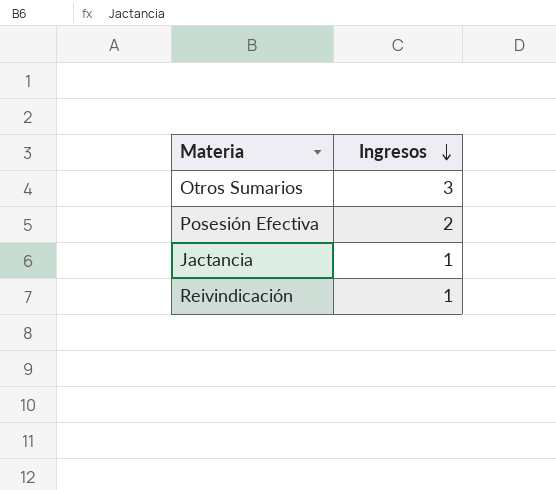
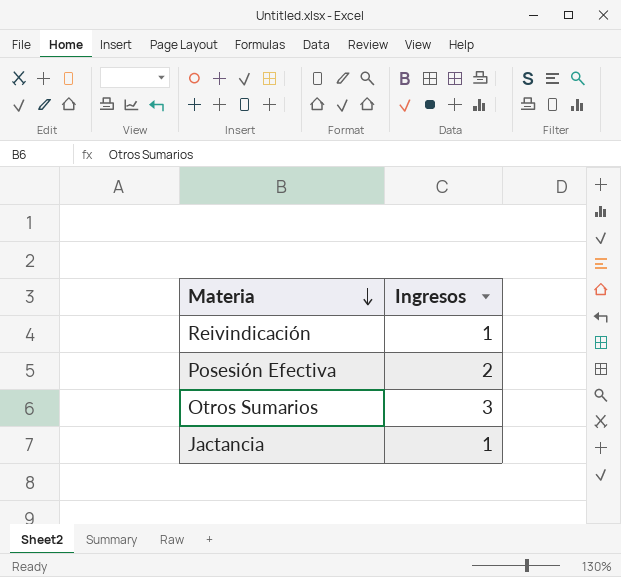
row order: Ingresos descending -> Materia descending

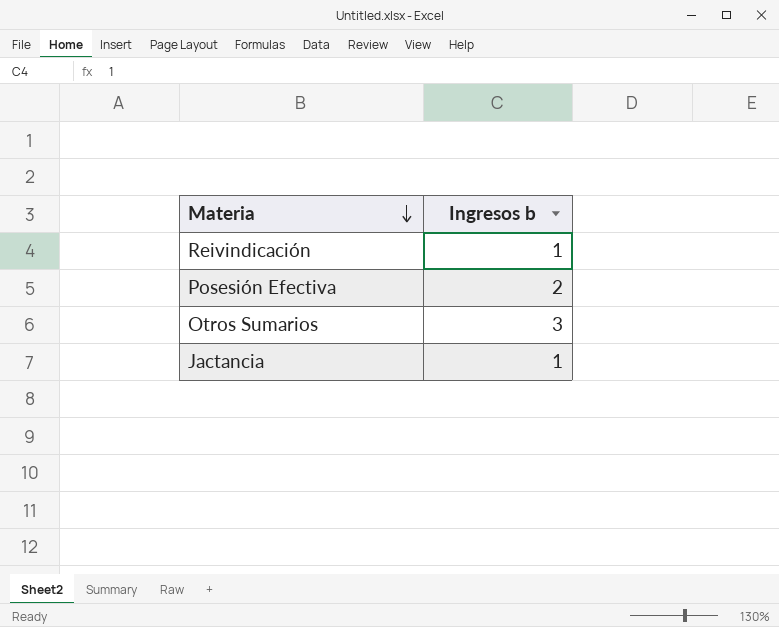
column name: Ingresos -> Ingresos b

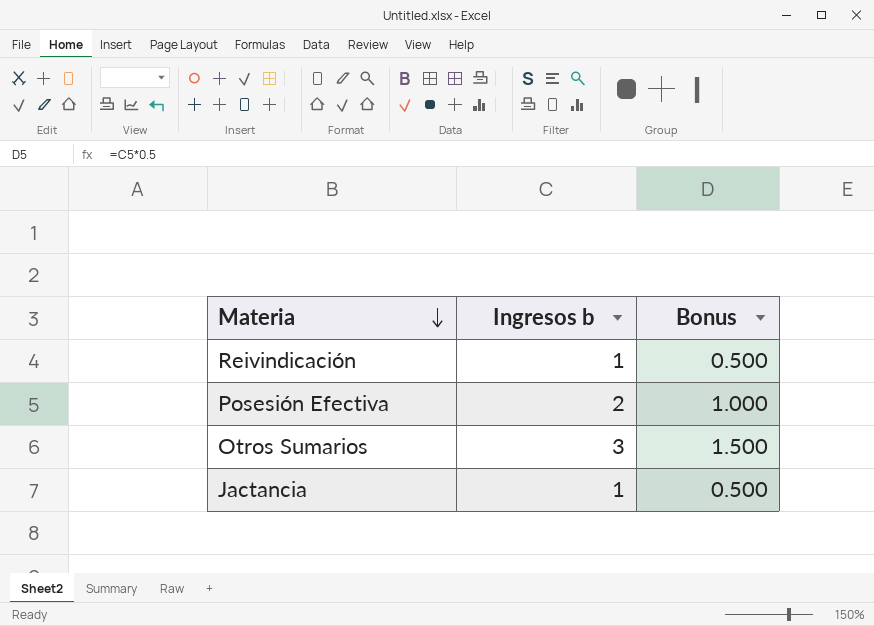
column Bonus | formula: none -> [Ingresos b] * 0.5

